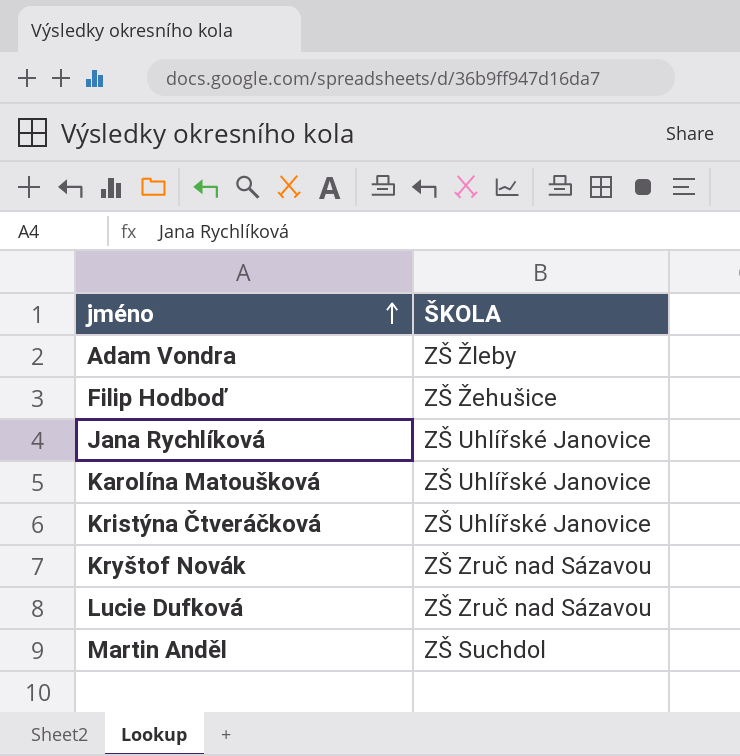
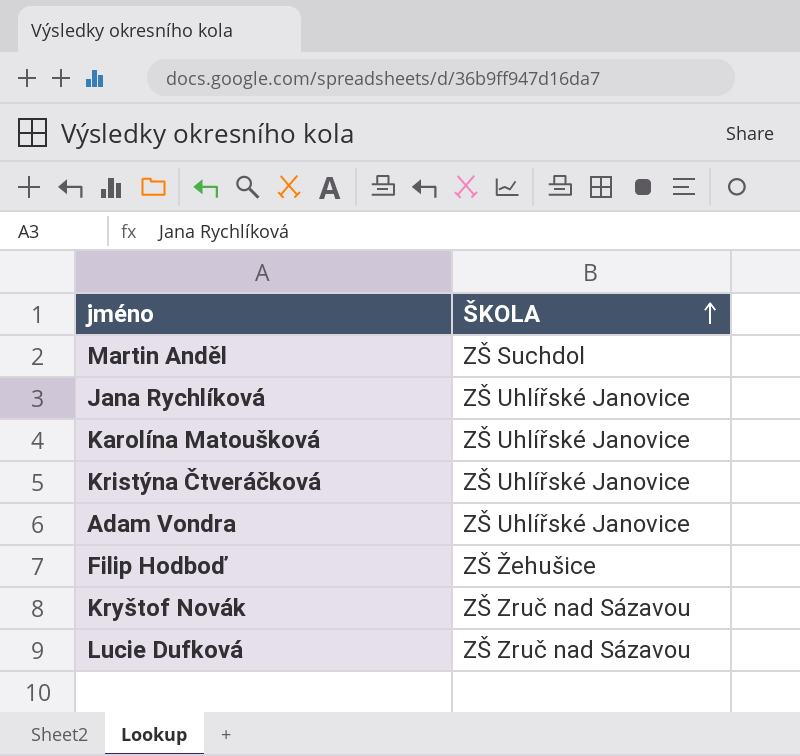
row order: jméno ascending -> ŠKOLA ascending
Adam Vondra | ŠKOLA: ZŠ Žleby -> ZŠ Uhlířské Janovice

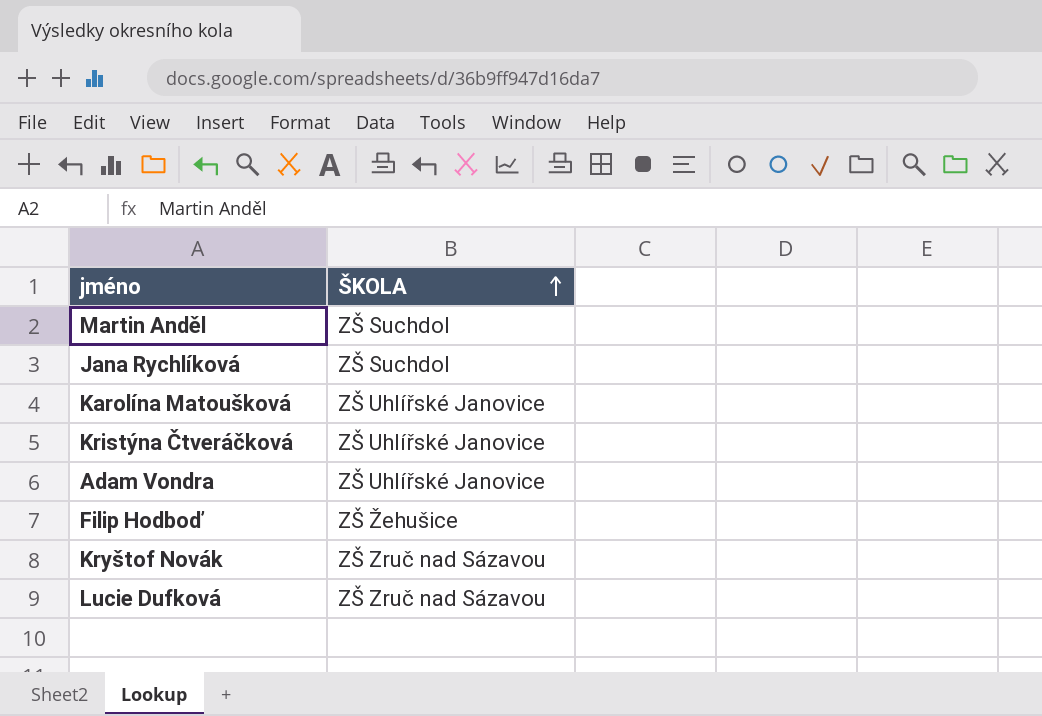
Jana Rychlíková | ŠKOLA: ZŠ Uhlířské Janovice -> ZŠ Suchdol

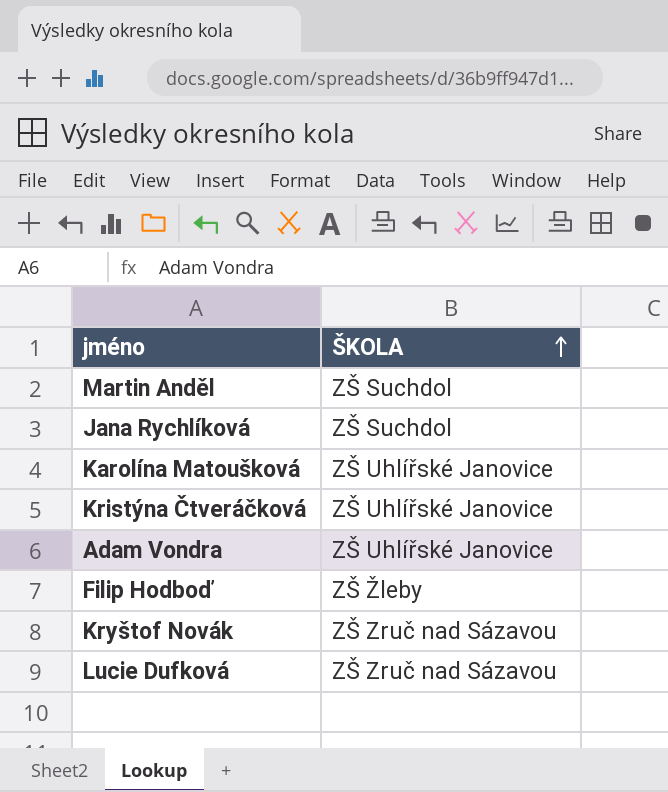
Filip Hodboď | ŠKOLA: ZŠ Žehušice -> ZŠ Žleby

